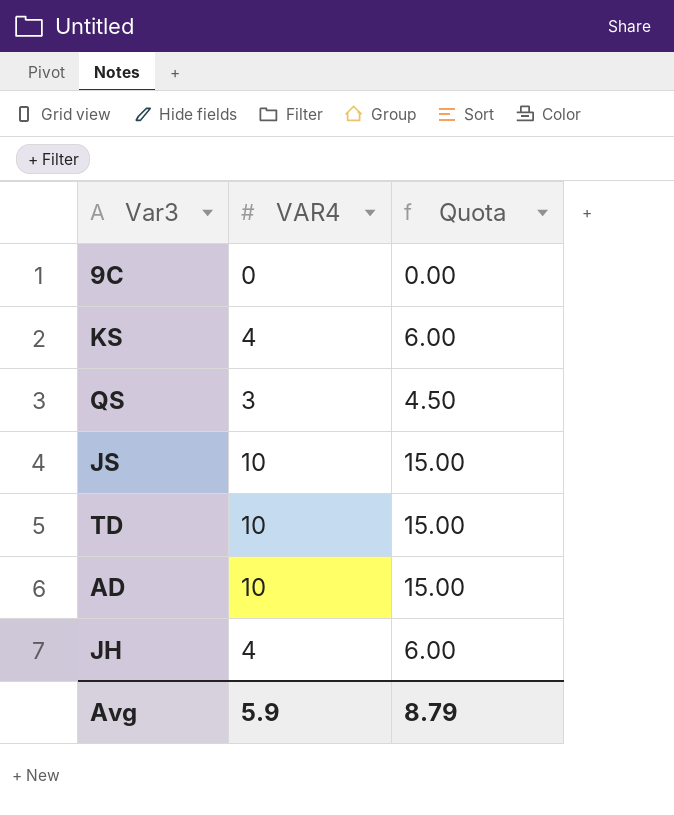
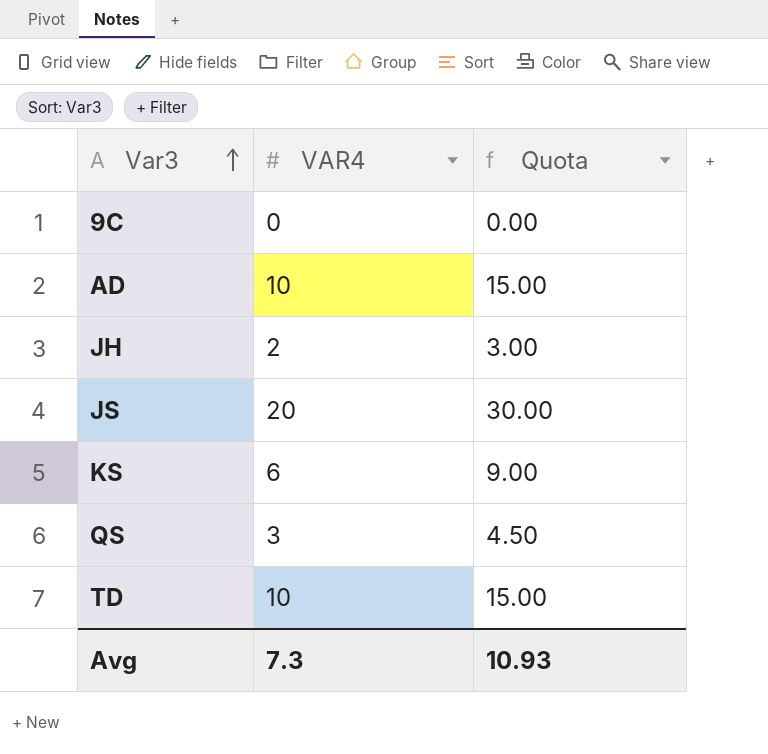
row order: none -> Var3 ascending
JH | VAR4: 4 -> 2
JH | Quota: 6.00 -> 3.00
JS | VAR4: 10 -> 20
JS | Quota: 15.00 -> 30.00
KS | VAR4: 4 -> 6
KS | Quota: 6.00 -> 9.00
Avg | VAR4: 5.9 -> 7.3
Avg | Quota: 8.79 -> 10.93

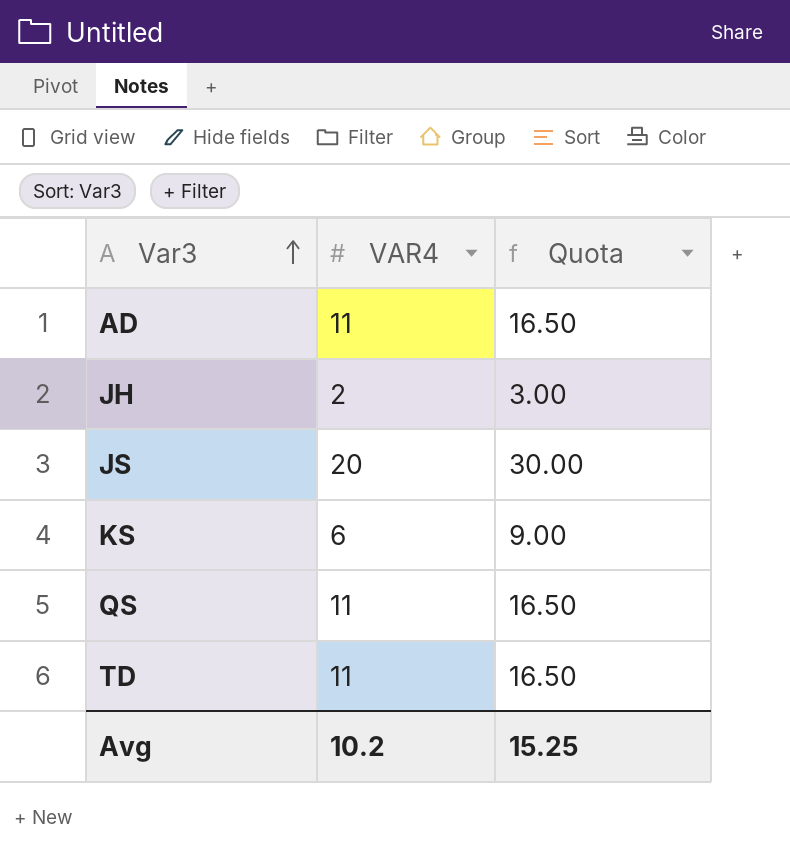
row 9C: 0 | 0.00 -> none
AD | VAR4: 10 -> 11
AD | Quota: 15.00 -> 16.50
QS | VAR4: 3 -> 11
QS | Quota: 4.50 -> 16.50
TD | VAR4: 10 -> 11
TD | Quota: 15.00 -> 16.50
Avg | VAR4: 7.3 -> 10.2
Avg | Quota: 10.93 -> 15.25

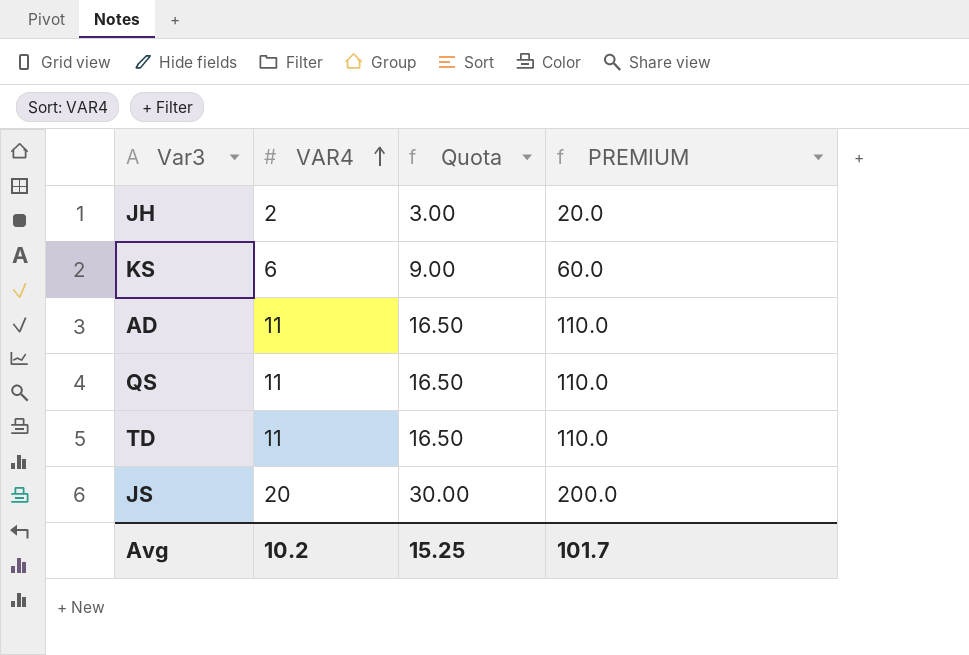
row order: Var3 ascending -> VAR4 ascending
column PREMIUM | formula: none -> [VAR4] * 10

